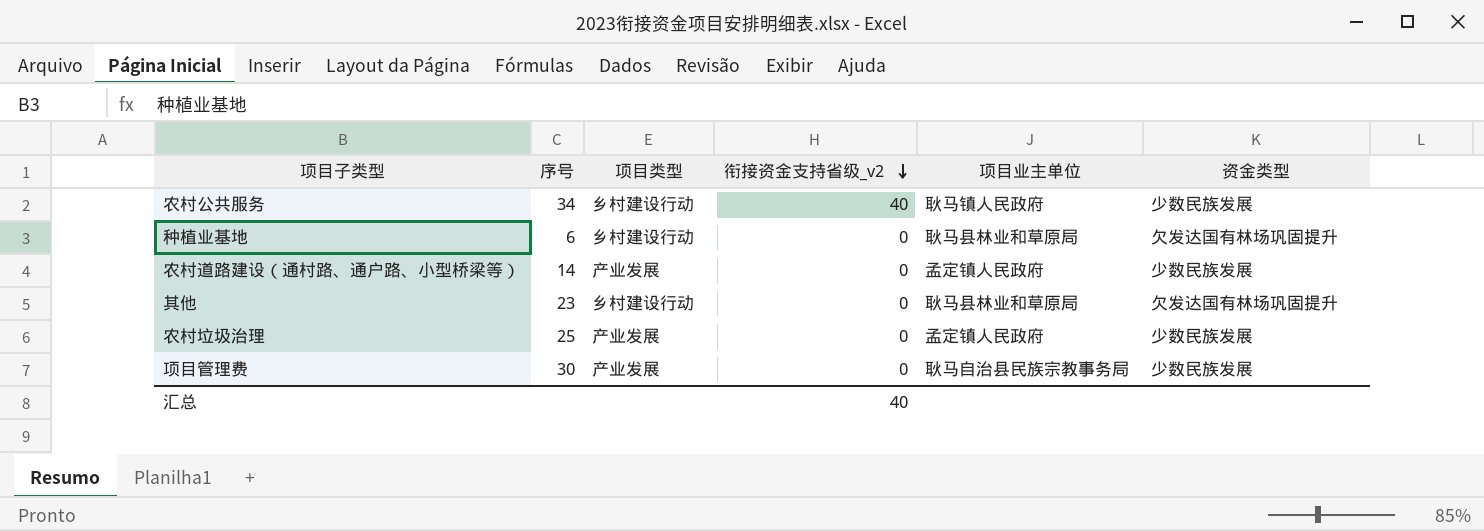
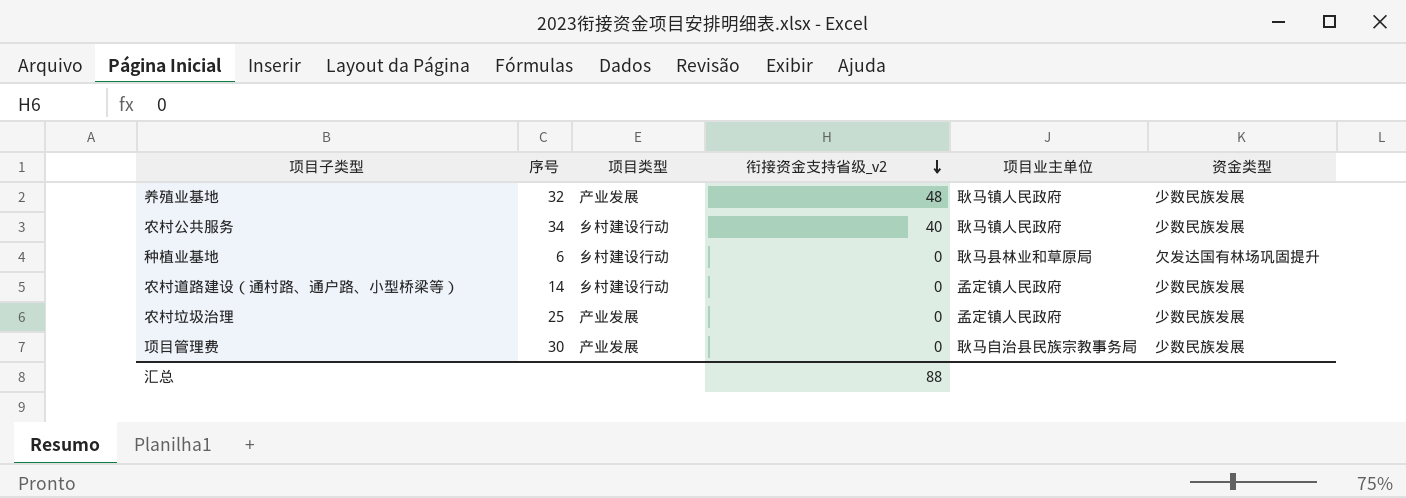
row 其他: 23 | 乡村建设行动 | 0 | 耿马县林业和草原局 | 欠发达国有林场巩固提升 -> none
row 养殖业基地: none -> 32 | 产业发展 | 48 | 耿马镇人民政府 | 少数民族发展
农村道路建设（通村路、通户路、小型桥梁等） | 项目类型: 产业发展 -> 乡村建设行动
汇总 | 衔接资金支持省级_v2: 40 -> 88

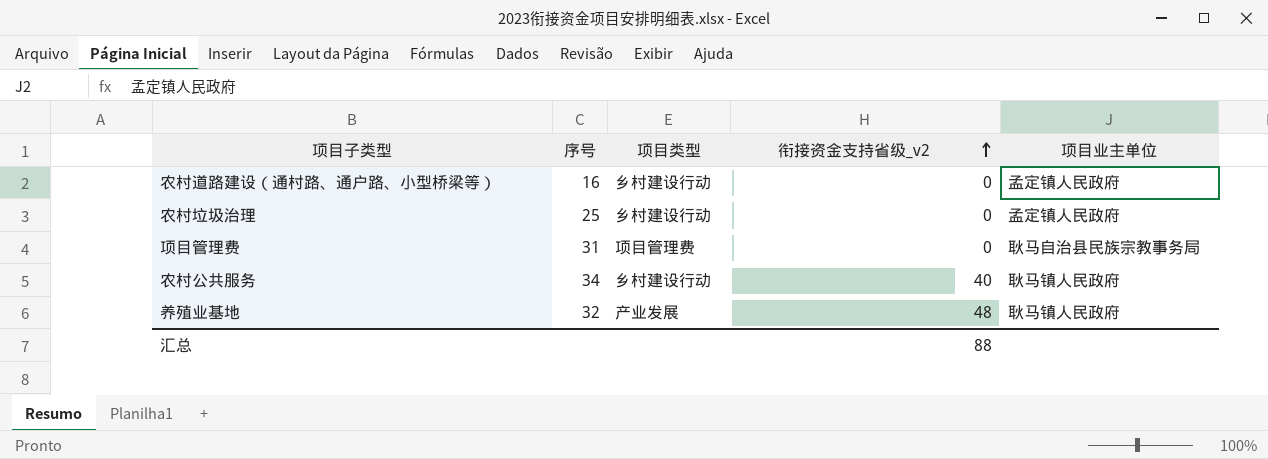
row order: 衔接资金支持省级_v2 descending -> 衔接资金支持省级_v2 ascending
column 资金类型 | position: 6 -> none
row 种植业基地: 6 | 乡村建设行动 | 0 | 耿马县林业和草原局 | 欠发达国有林场巩固提升 -> none
农村道路建设（通村路、通户路、小型桥梁等） | 序号: 14 -> 16
农村垃圾治理 | 项目类型: 产业发展 -> 乡村建设行动
项目管理费 | 序号: 30 -> 31
项目管理费 | 项目类型: 产业发展 -> 项目管理费

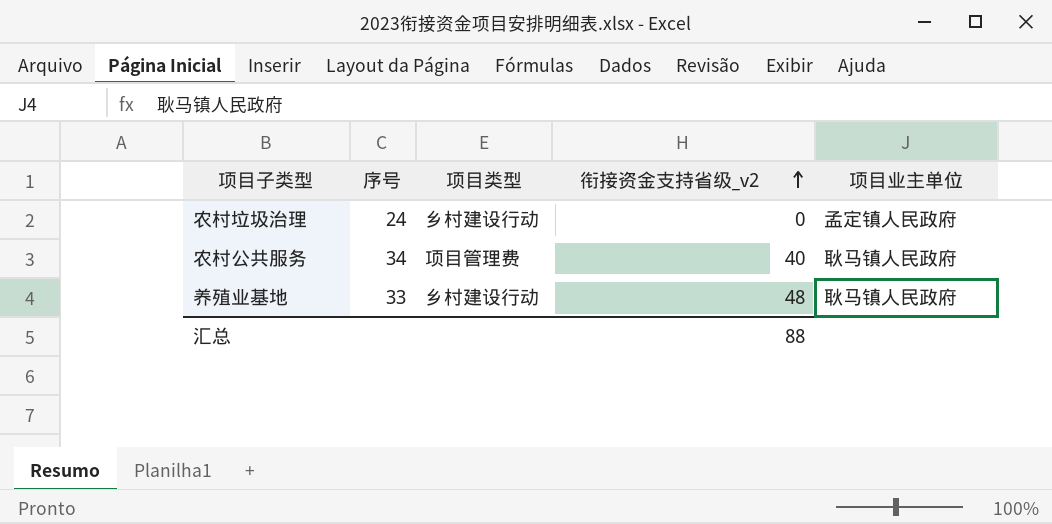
row 农村道路建设（通村路、通户路、小型桥梁等）: 16 | 乡村建设行动 | 0 | 孟定镇人民政府 -> none
row 项目管理费: 31 | 项目管理费 | 0 | 耿马自治县民族宗教事务局 -> none
农村垃圾治理 | 序号: 25 -> 24
农村公共服务 | 项目类型: 乡村建设行动 -> 项目管理费
养殖业基地 | 序号: 32 -> 33
养殖业基地 | 项目类型: 产业发展 -> 乡村建设行动

